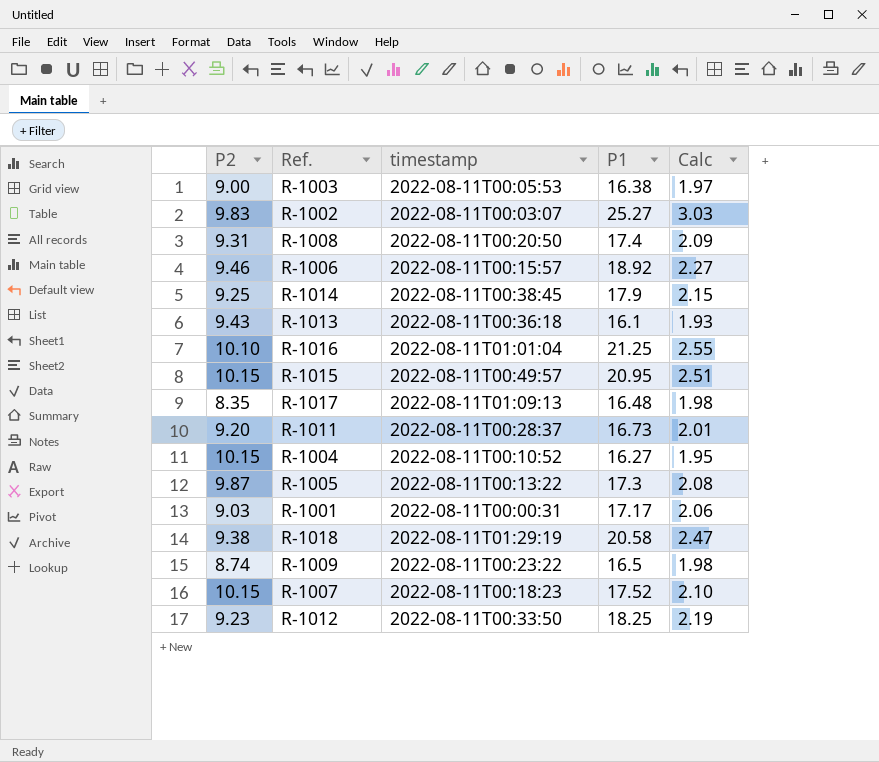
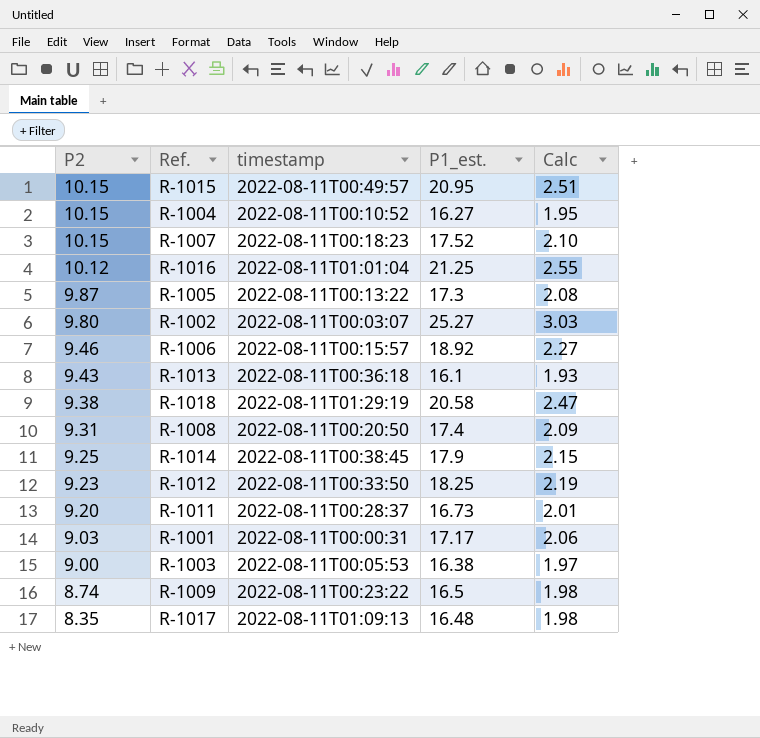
row order: none -> P2 descending
column name: P1 -> P1_est.
R-1016 | P2: 10.10 -> 10.12
R-1002 | P2: 9.83 -> 9.80

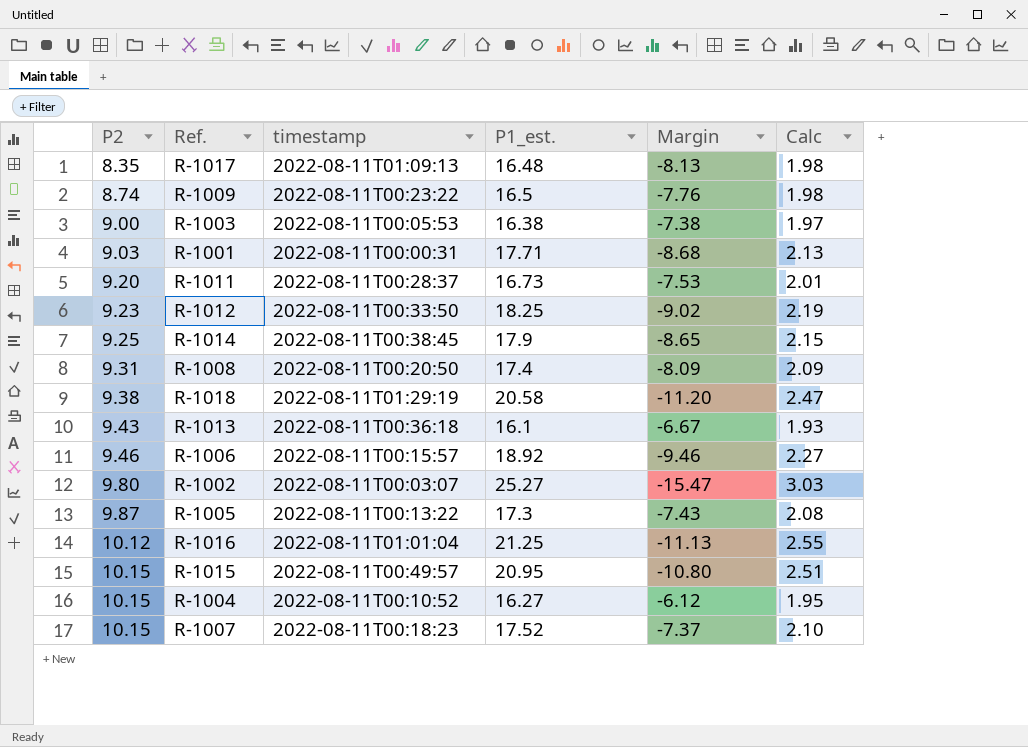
row order: P2 descending -> P2 ascending
column Margin | formula: none -> [P2] - [P1_est.]
R-1001 | P1_est.: 17.17 -> 17.71
R-1001 | Calc: 2.06 -> 2.13

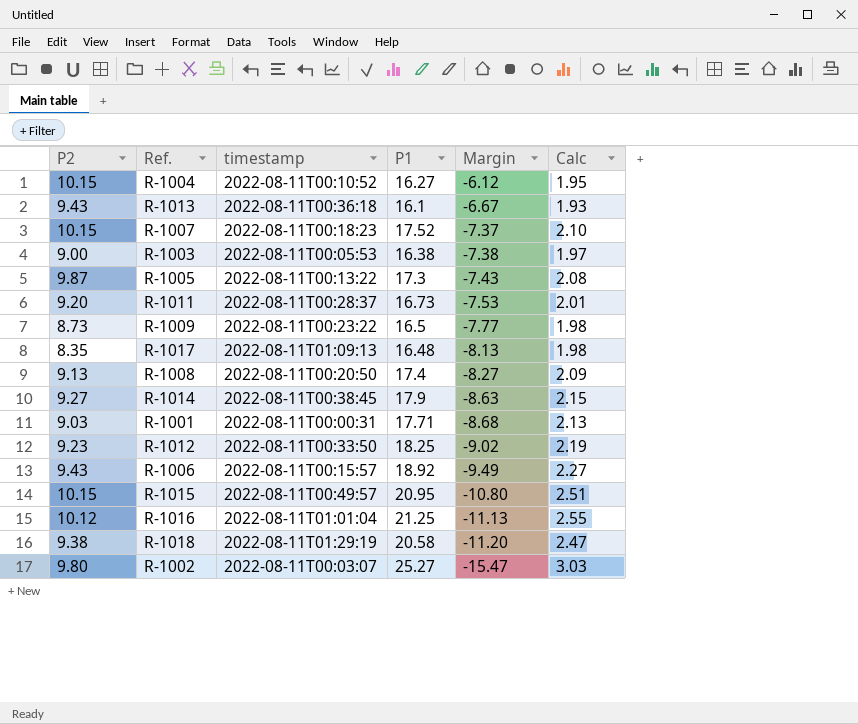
row order: P2 ascending -> Margin descending
column name: P1_est. -> P1
R-1009 | P2: 8.74 -> 8.73
R-1009 | Margin: -7.76 -> -7.77
R-1008 | P2: 9.31 -> 9.13
R-1008 | Margin: -8.09 -> -8.27
R-1014 | P2: 9.25 -> 9.27
R-1014 | Margin: -8.65 -> -8.63
R-1006 | P2: 9.46 -> 9.43
R-1006 | Margin: -9.46 -> -9.49

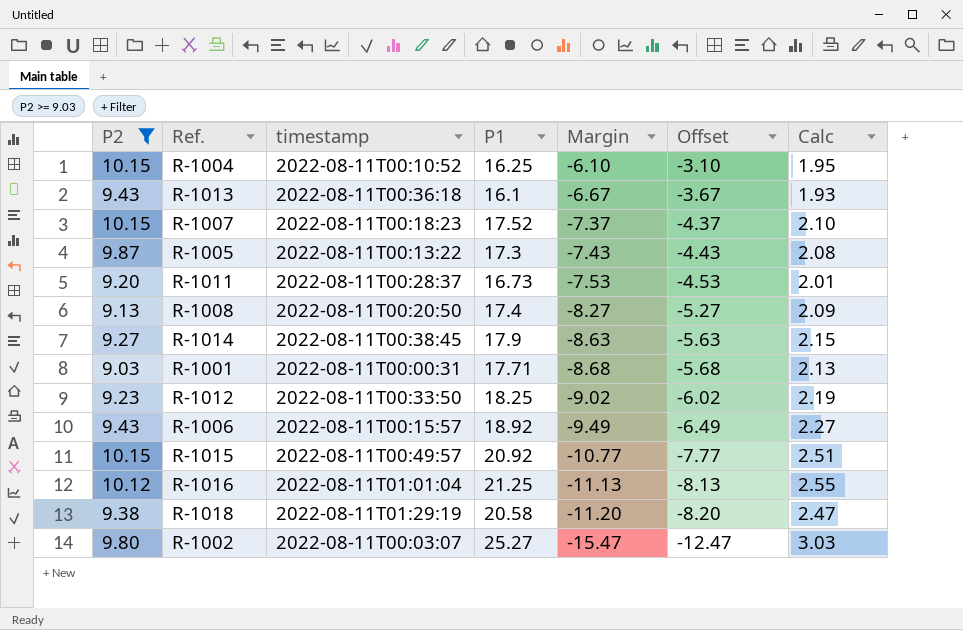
filter: none -> P2 >= 9.03
column Offset | formula: none -> [Margin] + 3
R-1004 | P1: 16.27 -> 16.25
R-1004 | Margin: -6.12 -> -6.10
R-1015 | P1: 20.95 -> 20.92
R-1015 | Margin: -10.80 -> -10.77

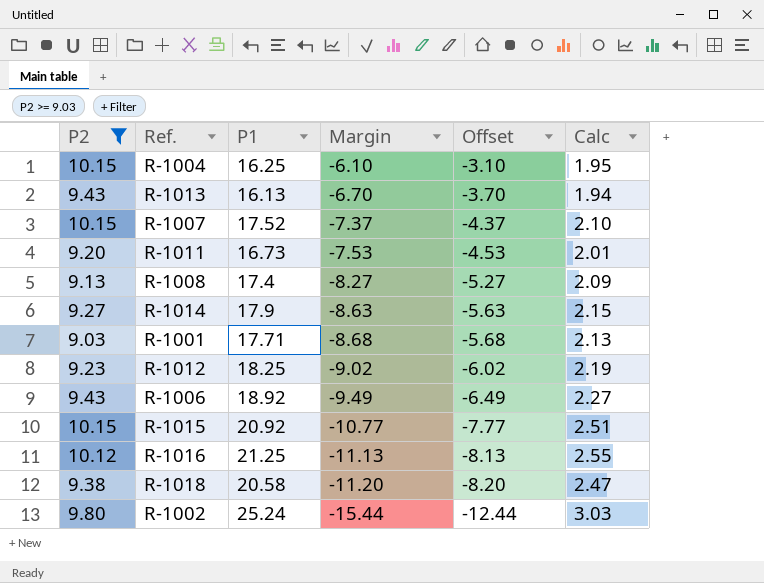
column timestamp | position: 3 -> none
row R-1005: 9.87 | 2022-08-11T00:13:22 | 17.3 | -7.43 | -4.43 | 2.08 -> none
R-1013 | P1: 16.1 -> 16.13
R-1013 | Margin: -6.67 -> -6.70
R-1013 | Offset: -3.67 -> -3.70
R-1013 | Calc: 1.93 -> 1.94
R-1002 | P1: 25.27 -> 25.24
R-1002 | Margin: -15.47 -> -15.44
R-1002 | Offset: -12.47 -> -12.44

